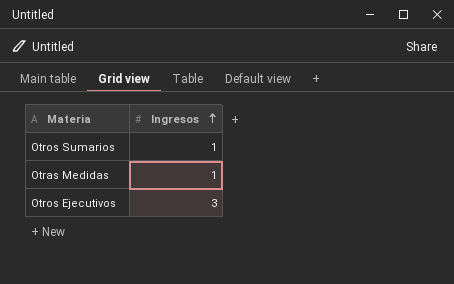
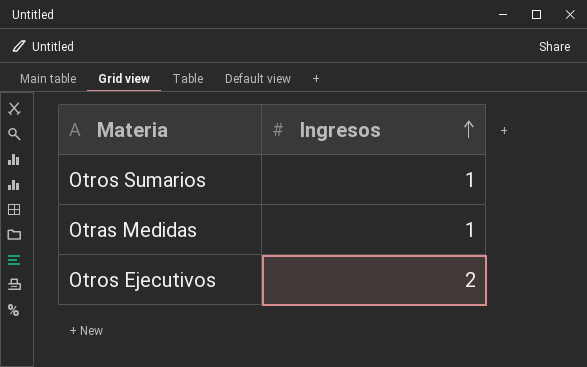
Otros Ejecutivos | Ingresos: 3 -> 2

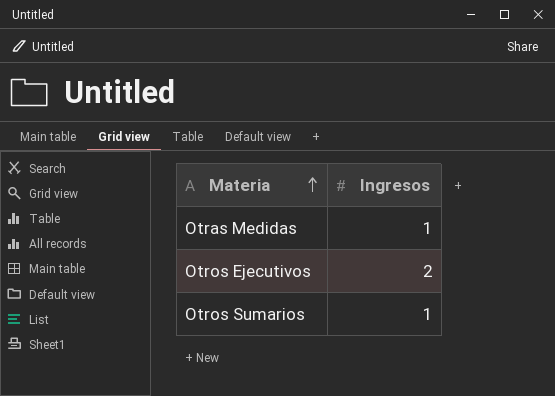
row order: Ingresos ascending -> Materia ascending

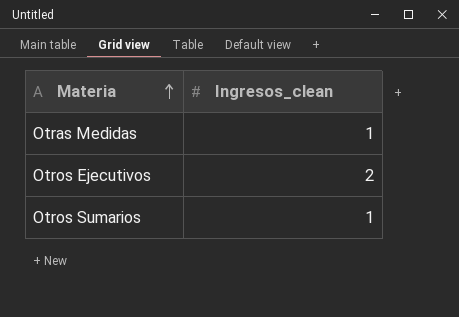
column name: Ingresos -> Ingresos_clean

